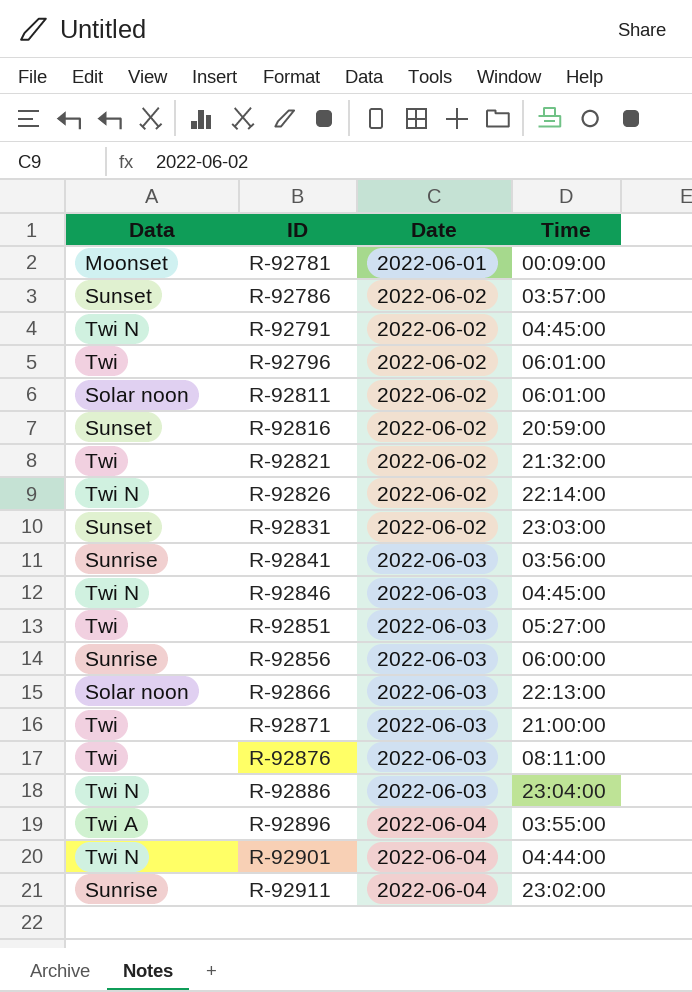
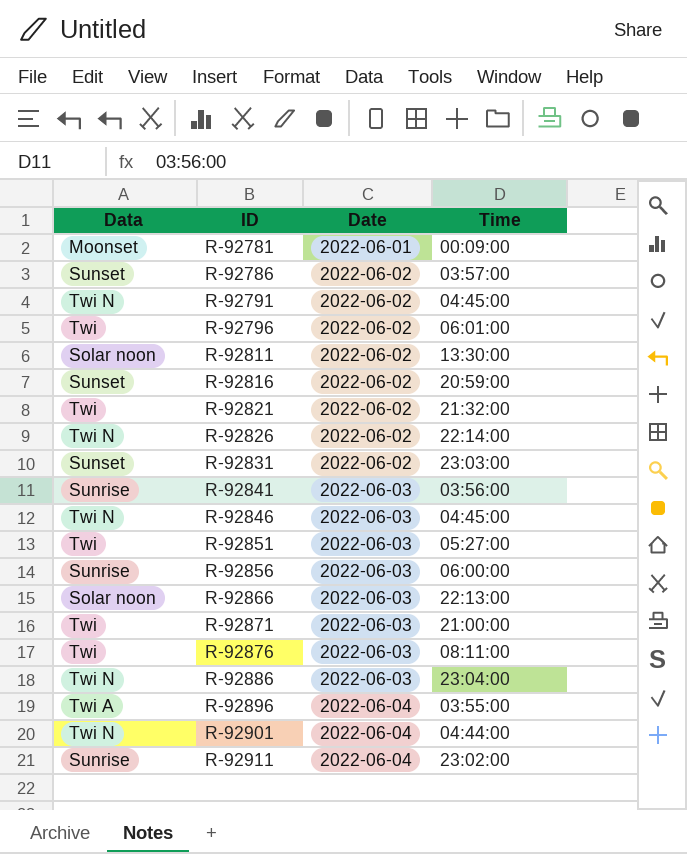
R-92811 | Time: 06:01:00 -> 13:30:00

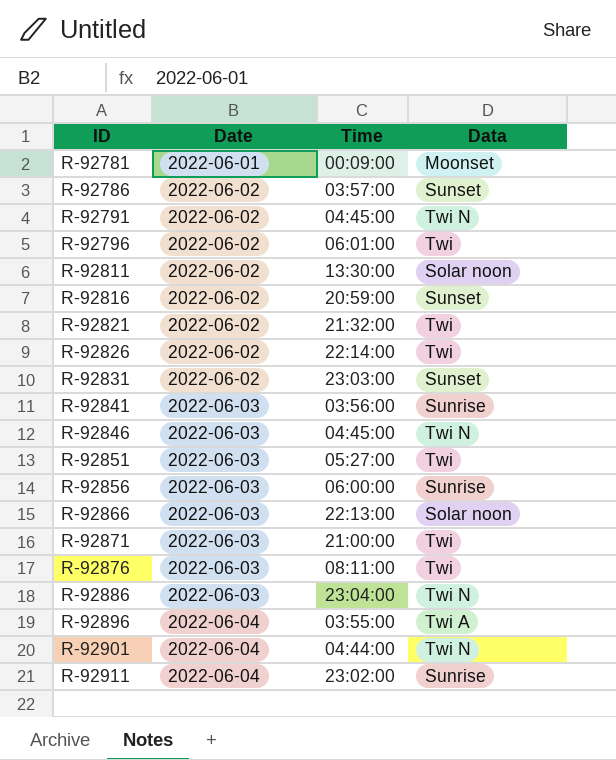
column Data | position: 1 -> 4
R-92826 | Data: Twi N -> Twi

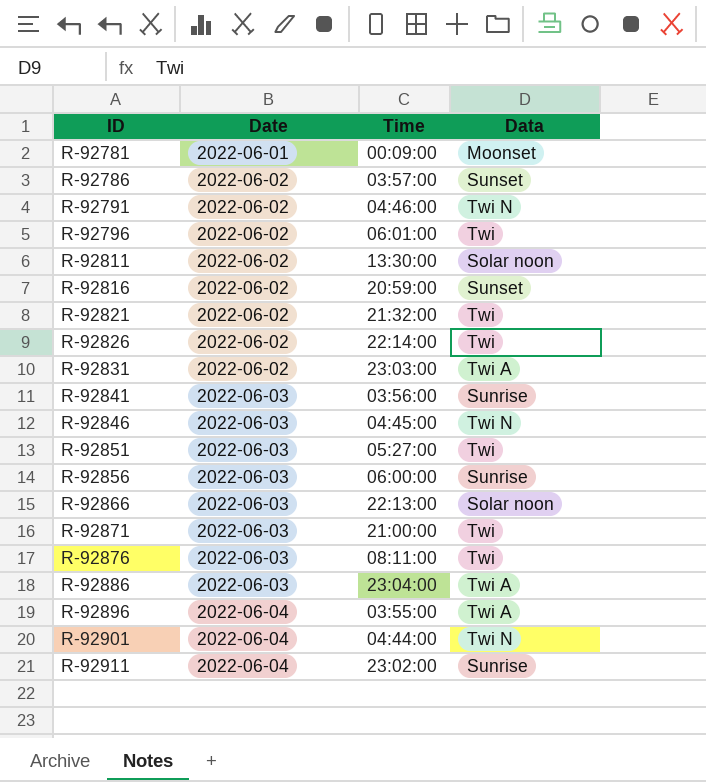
R-92791 | Time: 04:45:00 -> 04:46:00
R-92831 | Data: Sunset -> Twi A
R-92886 | Data: Twi N -> Twi A

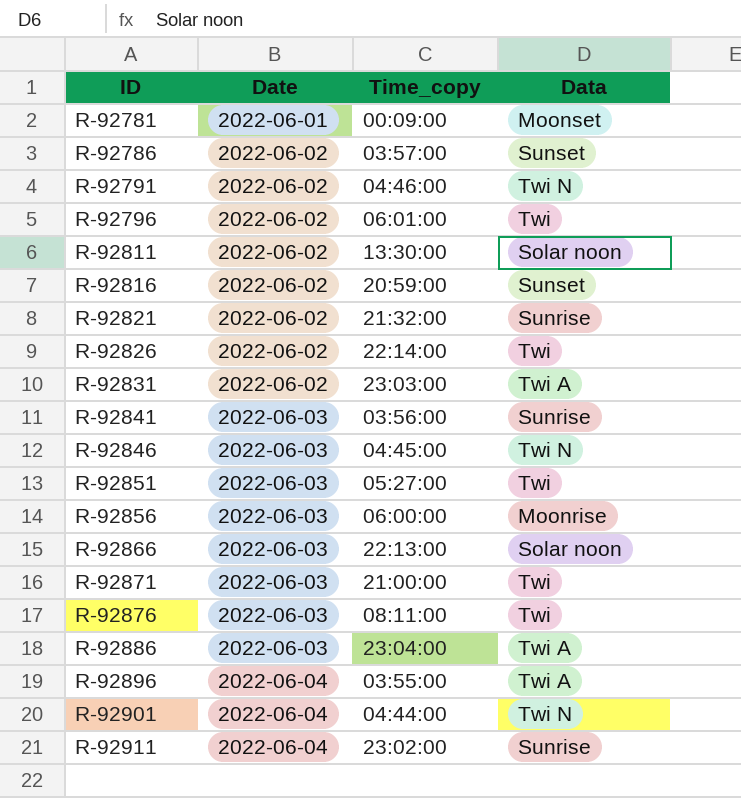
column name: Time -> Time_copy
R-92821 | Data: Twi -> Sunrise
R-92856 | Data: Sunrise -> Moonrise

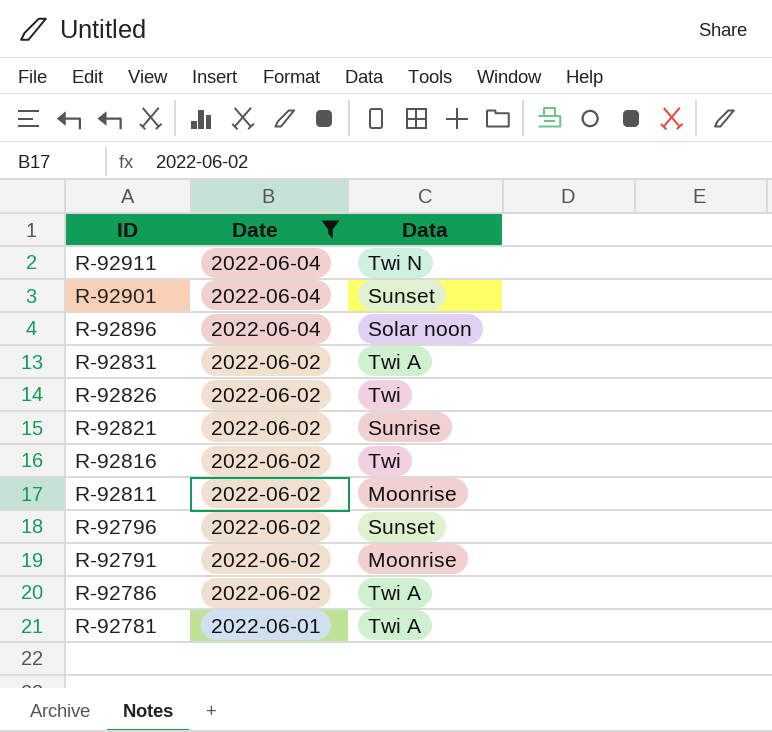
filter: none -> Date != 2022-06-03
row order: ID ascending -> ID descending
column Time_copy | position: 3 -> none
R-92911 | Data: Sunrise -> Twi N
R-92901 | Data: Twi N -> Sunset
R-92896 | Data: Twi A -> Solar noon
R-92816 | Data: Sunset -> Twi
R-92811 | Data: Solar noon -> Moonrise
R-92796 | Data: Twi -> Sunset
R-92791 | Data: Twi N -> Moonrise
R-92786 | Data: Sunset -> Twi A
R-92781 | Data: Moonset -> Twi A

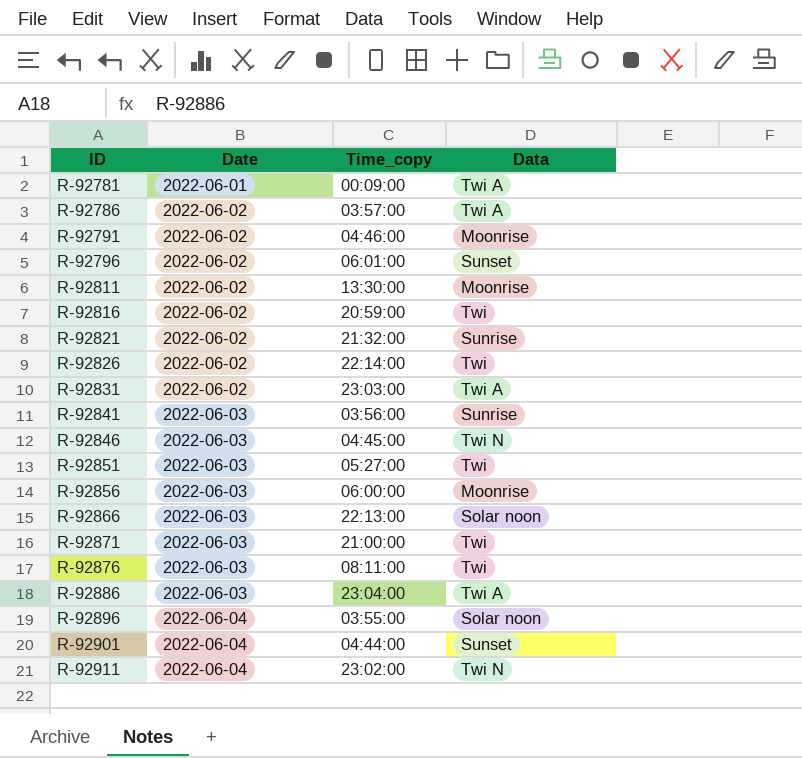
filter: Date != 2022-06-03 -> none
row order: ID descending -> ID ascending
column Time_copy | position: none -> 3

